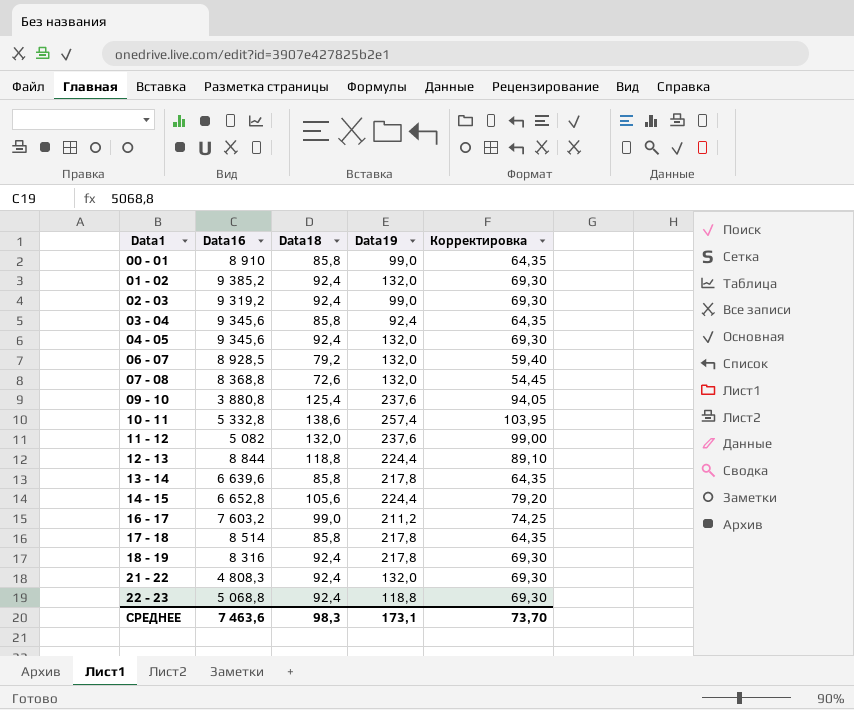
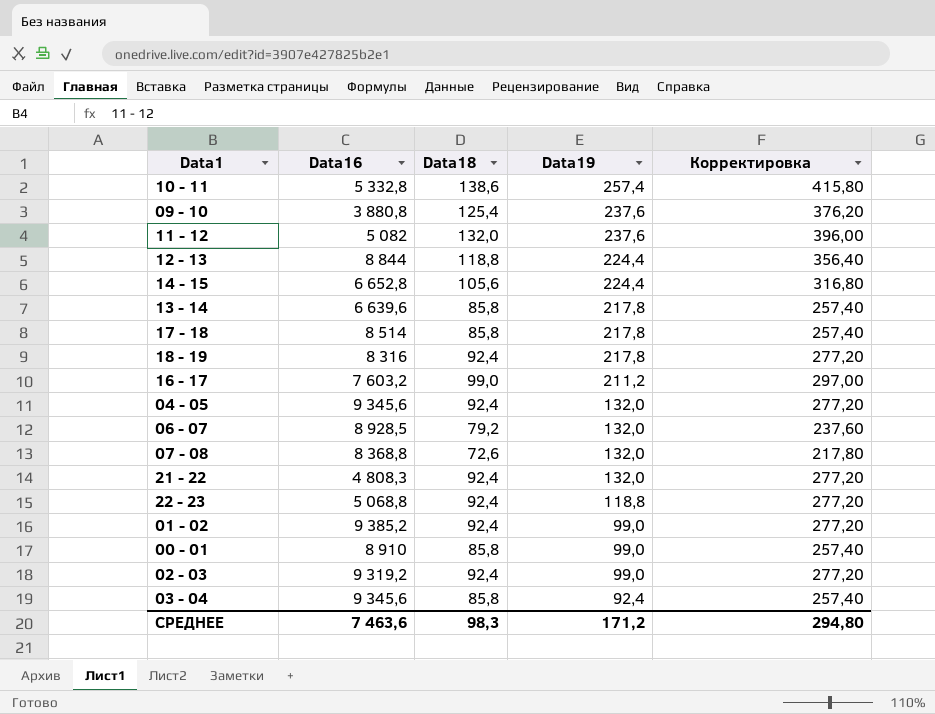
row order: Data1 ascending -> Data19 descending
column Корректировка | formula: [Data18] * 0,75 -> [Data18] * 3
01 - 02 | Data19: 132,0 -> 99,0
СРЕДНЕЕ | Data19: 173,1 -> 171,2
СРЕДНЕЕ | Корректировка: 73,70 -> 294,80

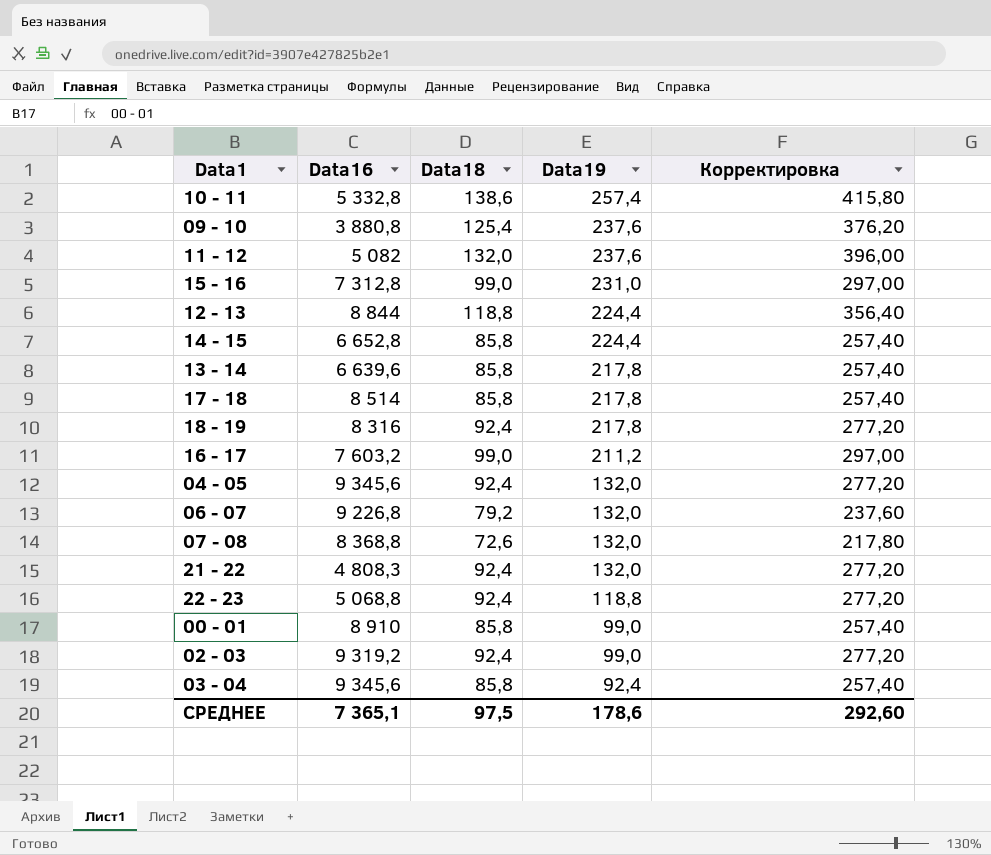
row 01 - 02: 9 385,2 | 92,4 | 99,0 | 277,20 -> none
row 15 - 16: none -> 7 312,8 | 99,0 | 231,0 | 297,00
14 - 15 | Data18: 105,6 -> 85,8
14 - 15 | Корректировка: 316,80 -> 257,40
06 - 07 | Data16: 8 928,5 -> 9 226,8
СРЕДНЕЕ | Data16: 7 463,6 -> 7 365,1
СРЕДНЕЕ | Data18: 98,3 -> 97,5
СРЕДНЕЕ | Data19: 171,2 -> 178,6
СРЕДНЕЕ | Корректировка: 294,80 -> 292,60

